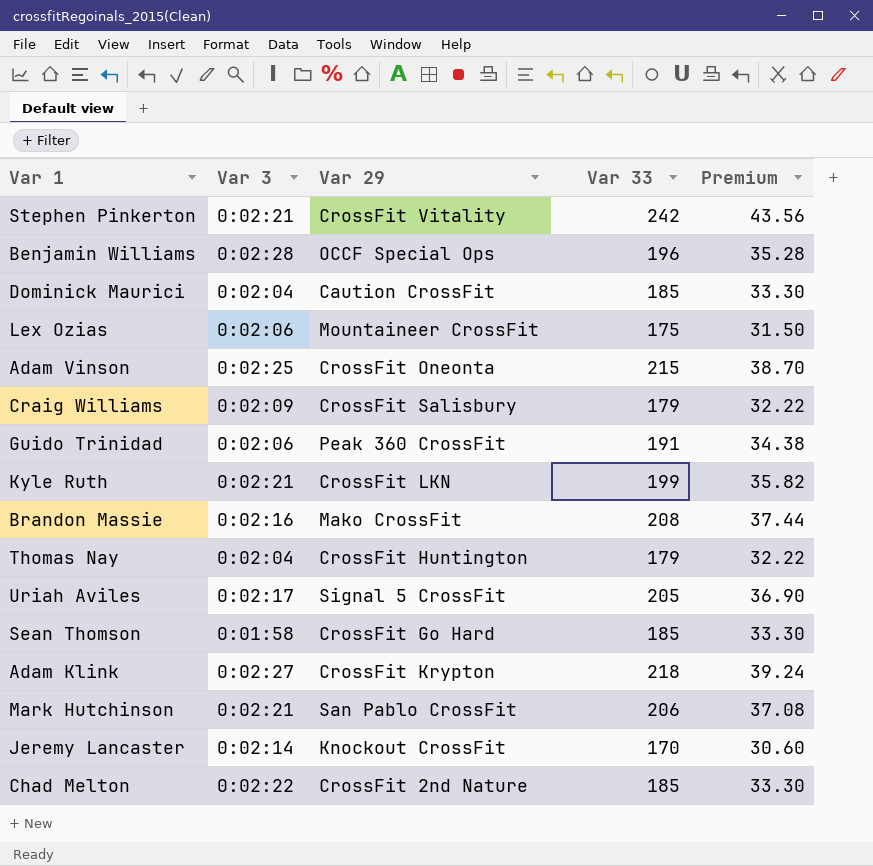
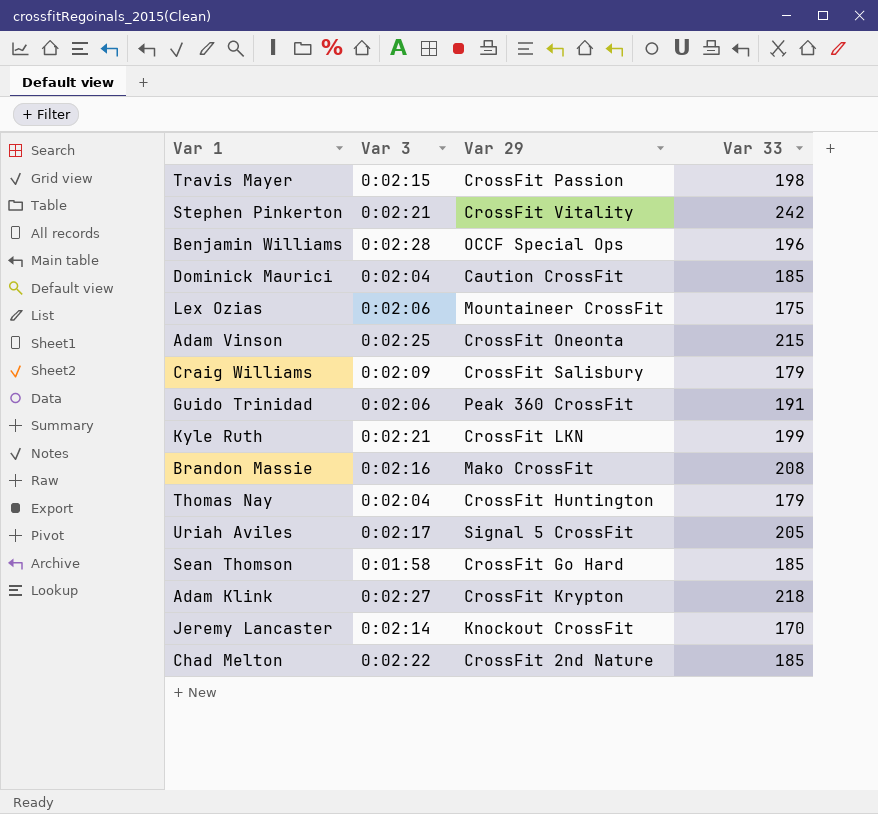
column Premium | formula: [Var 33] * 0.18 -> none
row Mark Hutchinson: 0:02:21 | San Pablo CrossFit | 206 | 37.08 -> none
row Travis Mayer: none -> 0:02:15 | CrossFit Passion | 198

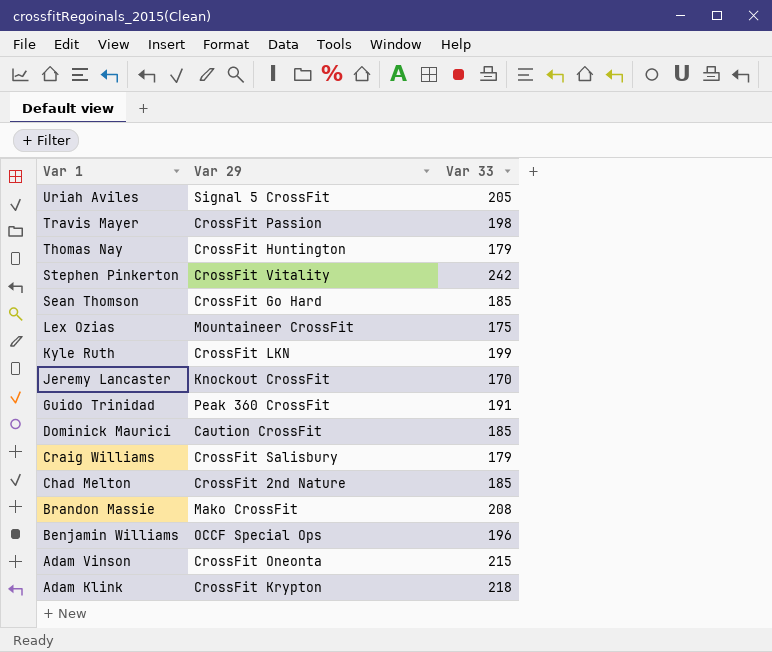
row order: none -> Var 1 descending
column Var 3 | position: 2 -> none

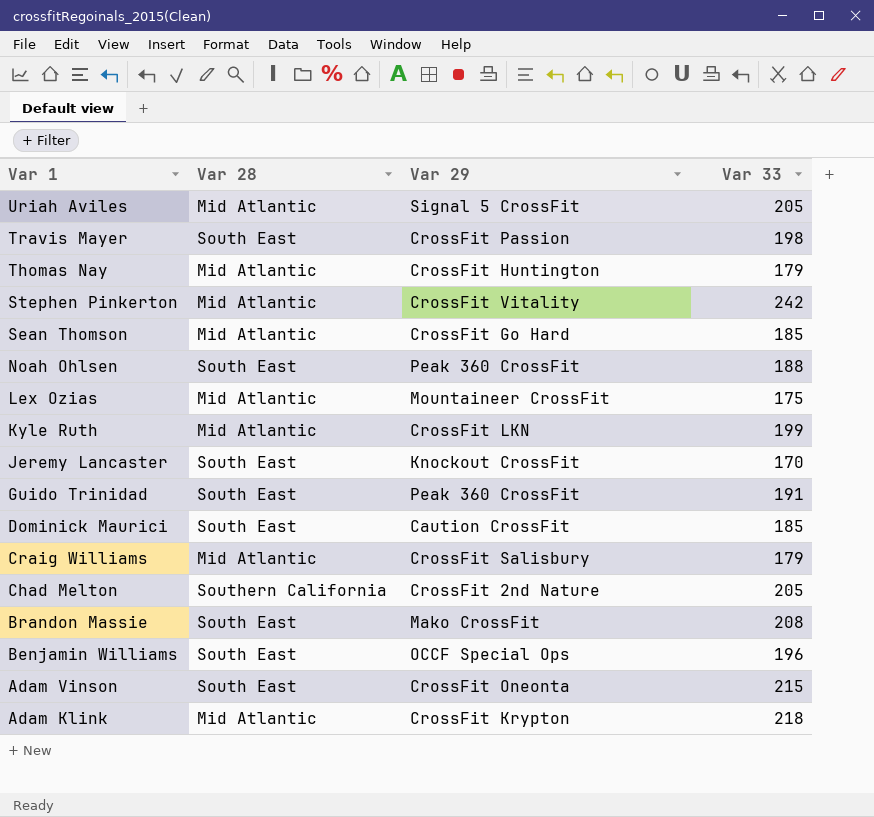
column Var 28 | position: none -> 2
row Noah Ohlsen: none -> South East | Peak 360 CrossFit | 188
Chad Melton | Var 33: 185 -> 205

